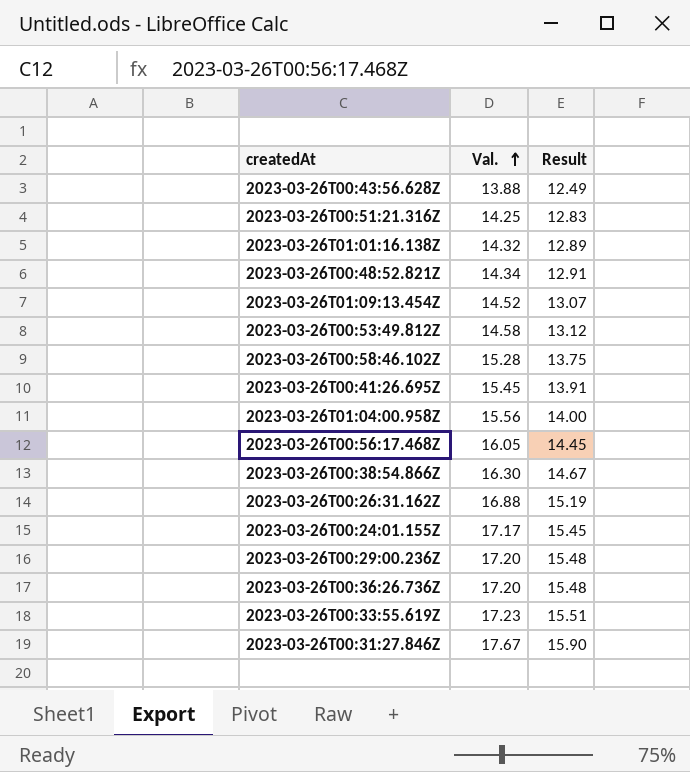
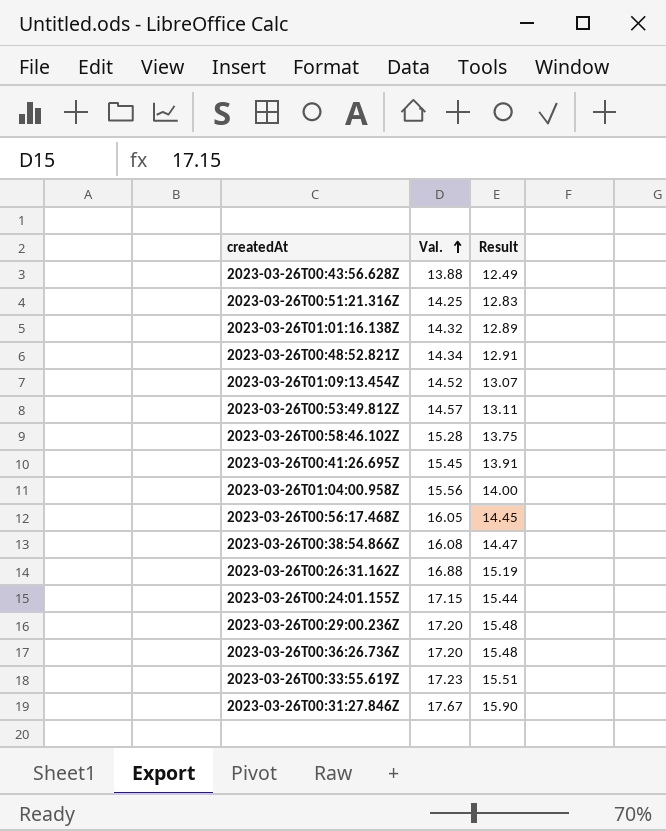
2023-03-26T00:53:49.812Z | Val.: 14.58 -> 14.57
2023-03-26T00:53:49.812Z | Result: 13.12 -> 13.11
2023-03-26T00:38:54.866Z | Val.: 16.30 -> 16.08
2023-03-26T00:38:54.866Z | Result: 14.67 -> 14.47
2023-03-26T00:24:01.155Z | Val.: 17.17 -> 17.15
2023-03-26T00:24:01.155Z | Result: 15.45 -> 15.44

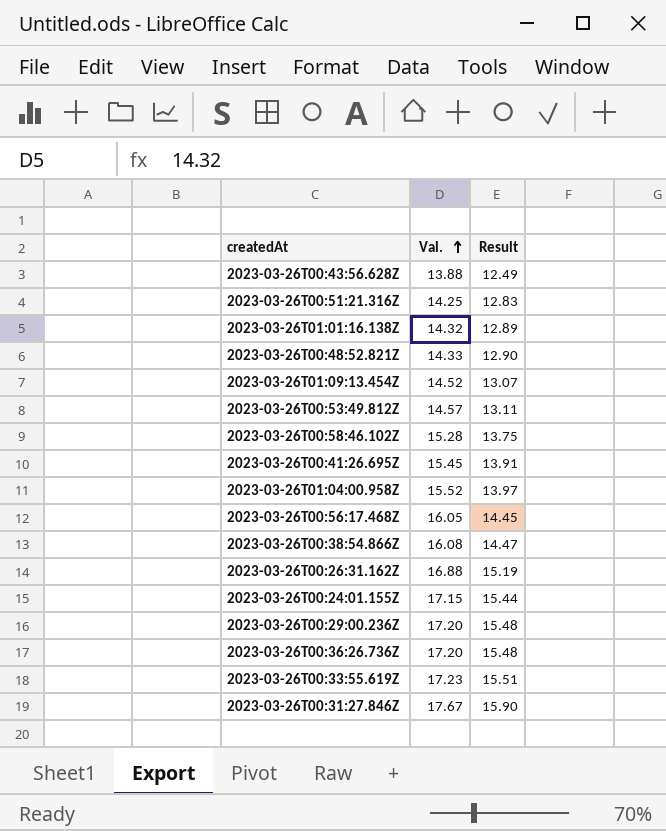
2023-03-26T00:48:52.821Z | Val.: 14.34 -> 14.33
2023-03-26T00:48:52.821Z | Result: 12.91 -> 12.90
2023-03-26T01:04:00.958Z | Val.: 15.56 -> 15.52
2023-03-26T01:04:00.958Z | Result: 14.00 -> 13.97

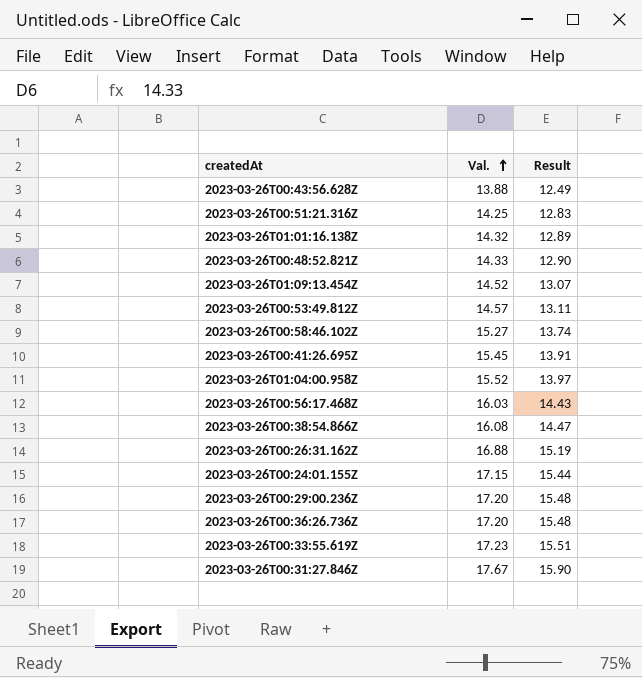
2023-03-26T00:58:46.102Z | Val.: 15.28 -> 15.27
2023-03-26T00:58:46.102Z | Result: 13.75 -> 13.74
2023-03-26T00:56:17.468Z | Val.: 16.05 -> 16.03
2023-03-26T00:56:17.468Z | Result: 14.45 -> 14.43

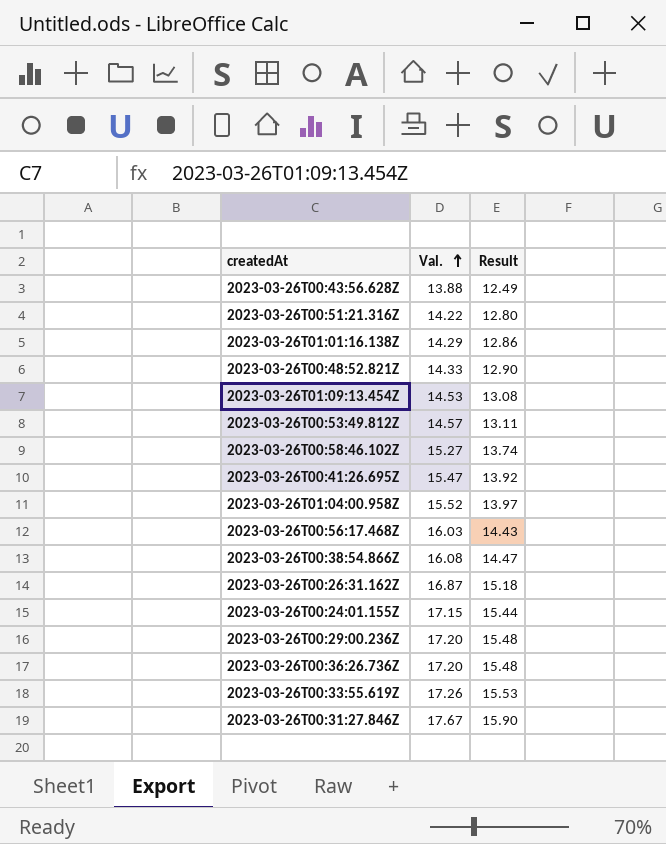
2023-03-26T00:51:21.316Z | Val.: 14.25 -> 14.22
2023-03-26T00:51:21.316Z | Result: 12.83 -> 12.80
2023-03-26T01:01:16.138Z | Val.: 14.32 -> 14.29
2023-03-26T01:01:16.138Z | Result: 12.89 -> 12.86
2023-03-26T01:09:13.454Z | Val.: 14.52 -> 14.53
2023-03-26T01:09:13.454Z | Result: 13.07 -> 13.08
2023-03-26T00:41:26.695Z | Val.: 15.45 -> 15.47
2023-03-26T00:41:26.695Z | Result: 13.91 -> 13.92
2023-03-26T00:26:31.162Z | Val.: 16.88 -> 16.87
2023-03-26T00:26:31.162Z | Result: 15.19 -> 15.18
2023-03-26T00:33:55.619Z | Val.: 17.23 -> 17.26
2023-03-26T00:33:55.619Z | Result: 15.51 -> 15.53

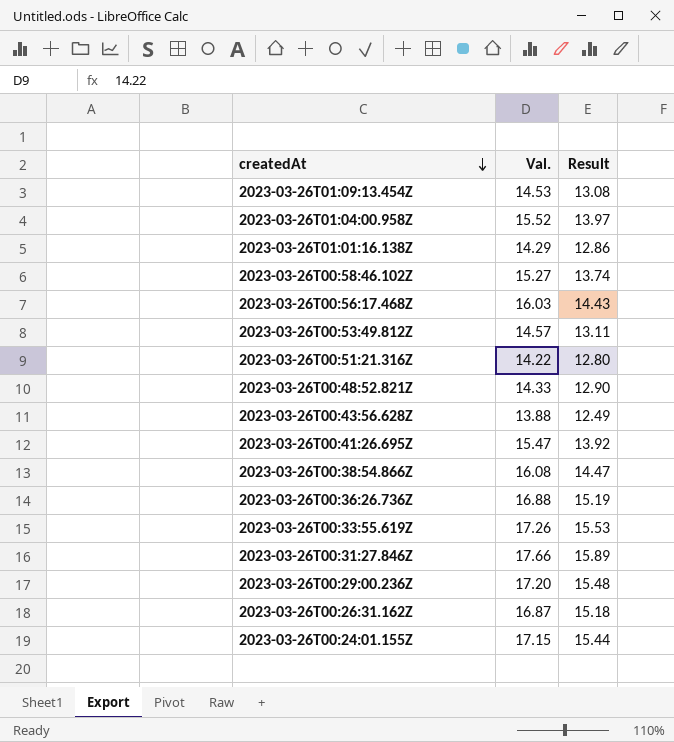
row order: Val. ascending -> createdAt descending
2023-03-26T00:36:26.736Z | Val.: 17.20 -> 16.88
2023-03-26T00:36:26.736Z | Result: 15.48 -> 15.19
2023-03-26T00:31:27.846Z | Val.: 17.67 -> 17.66
2023-03-26T00:31:27.846Z | Result: 15.90 -> 15.89

